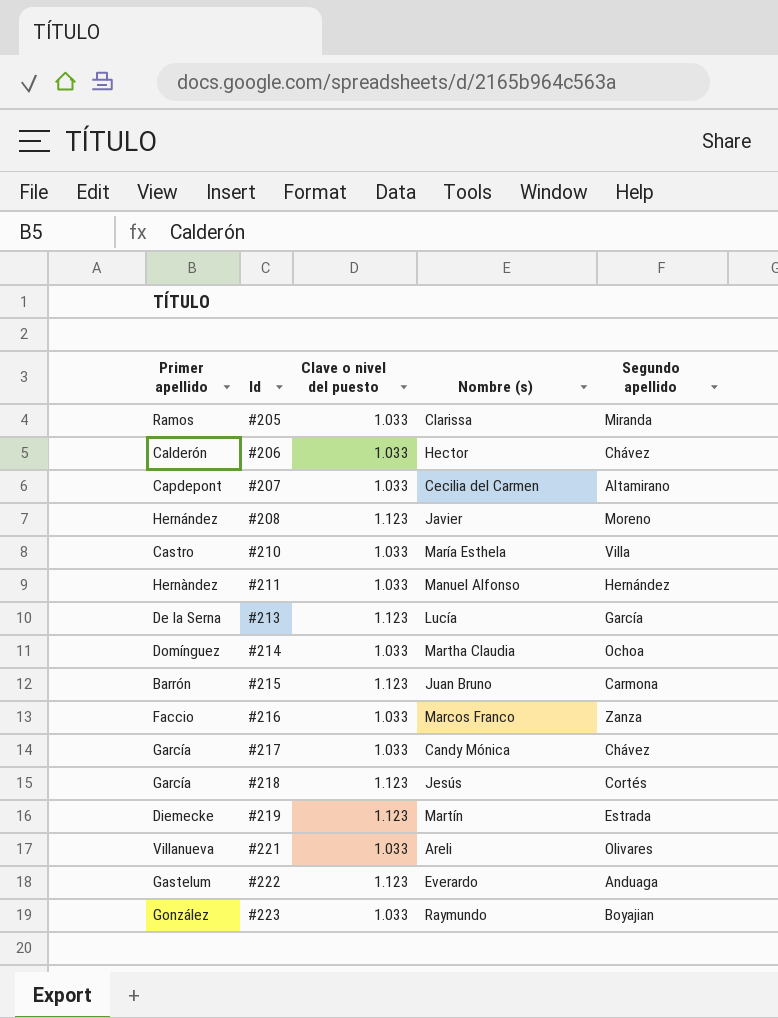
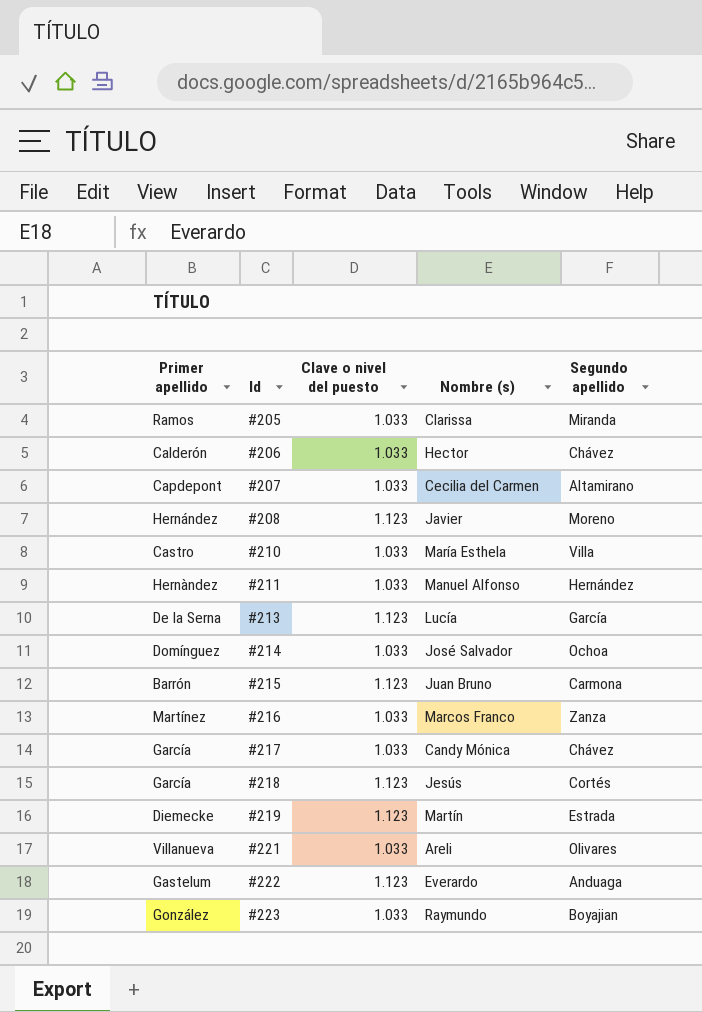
#214 | Nombre (s): Martha Claudia -> José Salvador
#216 | Primer apellido: Faccio -> Martínez

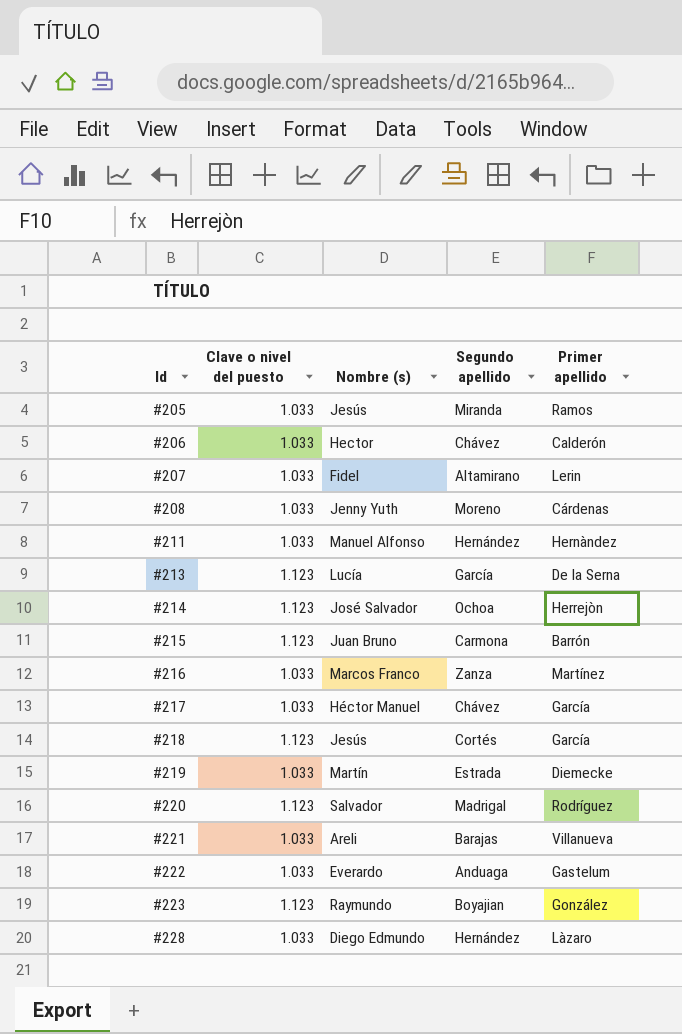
column Primer apellido | position: 1 -> 5
row #210: Castro | 1.033 | María Esthela | Villa -> none
#205 | Nombre (s): Clarissa -> Jesús
#207 | Nombre (s): Cecilia del Carmen -> Fidel
#207 | Primer apellido: Capdepont -> Lerin
#208 | Clave o nivel del puesto: 1.123 -> 1.033
#208 | Nombre (s): Javier -> Jenny Yuth
#208 | Primer apellido: Hernández -> Cárdenas
#214 | Clave o nivel del puesto: 1.033 -> 1.123
#214 | Primer apellido: Domínguez -> Herrejòn
#217 | Nombre (s): Candy Mónica -> Héctor Manuel
#219 | Clave o nivel del puesto: 1.123 -> 1.033
row #220: none -> 1.123 | Salvador | Madrigal | Rodríguez
#221 | Segundo apellido: Olivares -> Barajas
#222 | Clave o nivel del puesto: 1.123 -> 1.033
#223 | Clave o nivel del puesto: 1.033 -> 1.123
row #228: none -> 1.033 | Diego Edmundo | Hernández | Làzaro

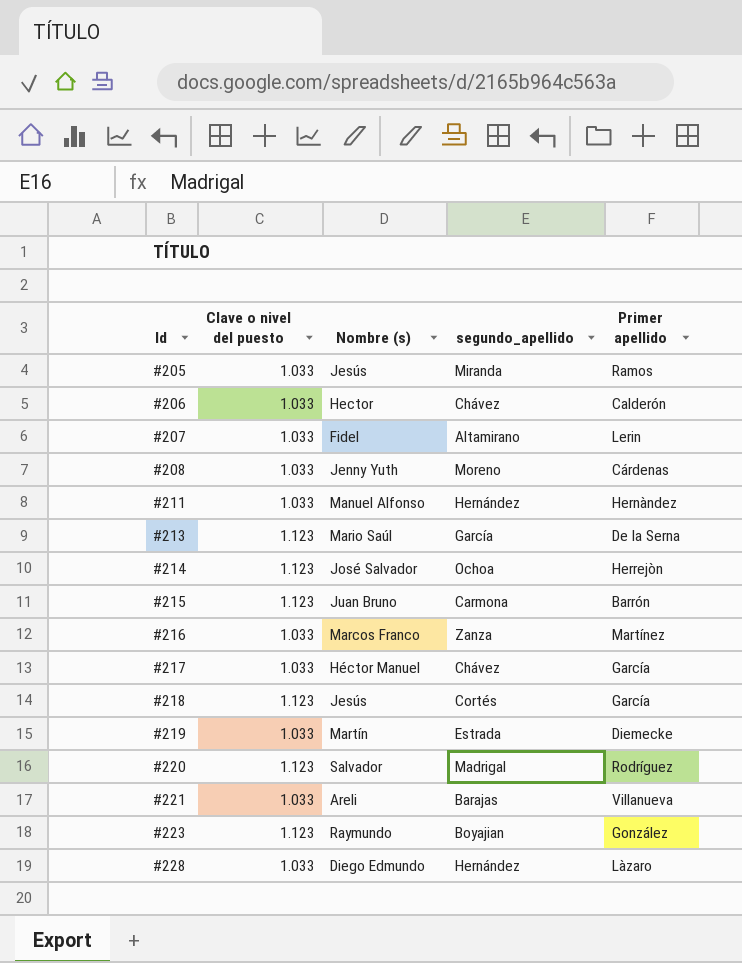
column name: Segundo apellido -> segundo_apellido
row #222: 1.033 | Everardo | Anduaga | Gastelum -> none
#213 | Nombre (s): Lucía -> Mario Saúl

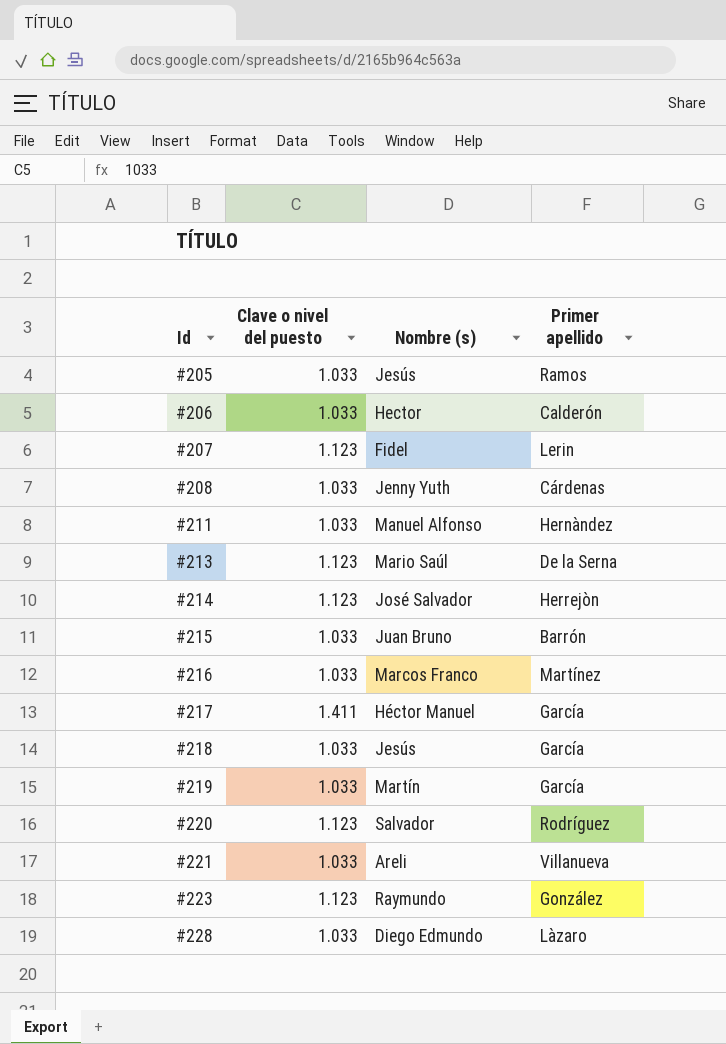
column segundo_apellido | position: 4 -> none
#207 | Clave o nivel del puesto: 1.033 -> 1.123
#215 | Clave o nivel del puesto: 1.123 -> 1.033
#217 | Clave o nivel del puesto: 1.033 -> 1.411
#218 | Clave o nivel del puesto: 1.123 -> 1.033
#219 | Primer apellido: Diemecke -> García

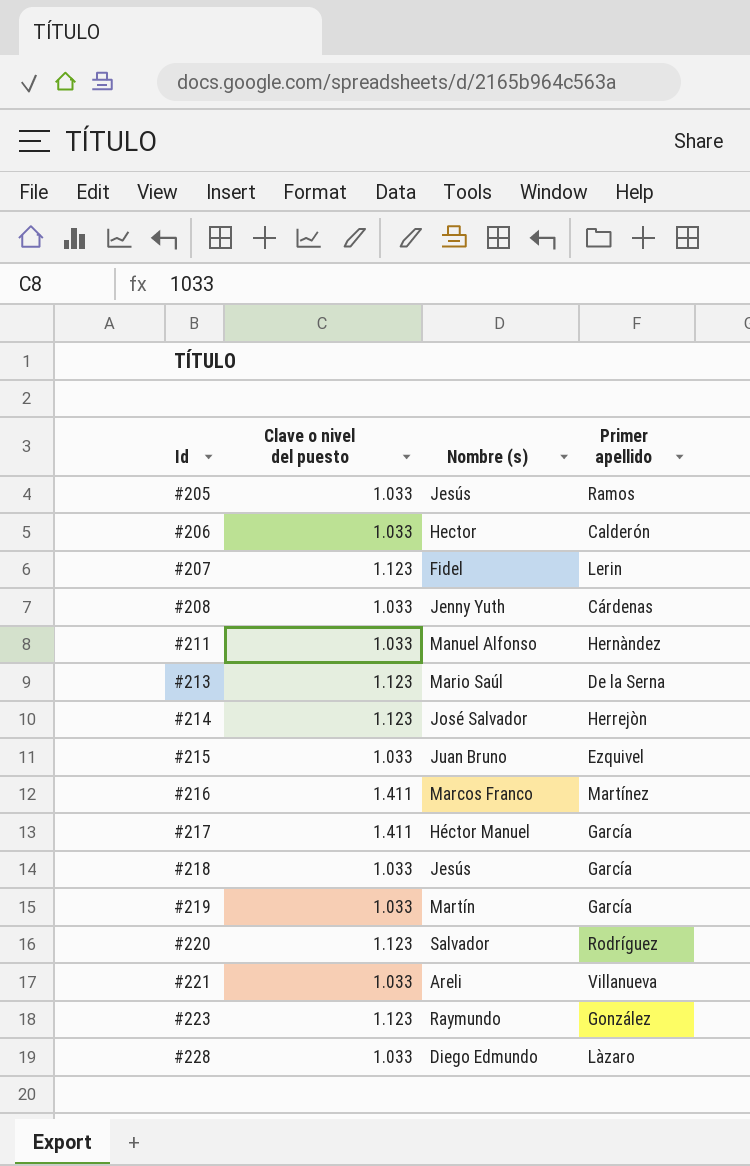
#215 | Primer apellido: Barrón -> Ezquivel
#216 | Clave o nivel del puesto: 1.033 -> 1.411

